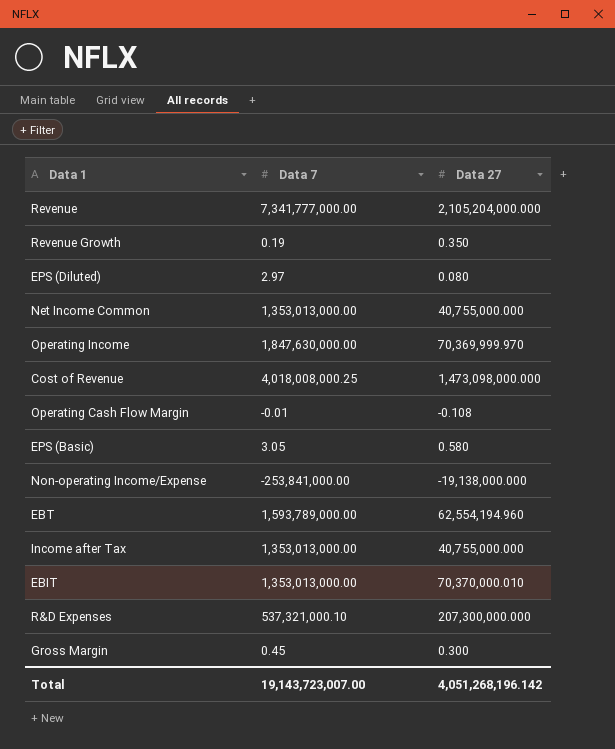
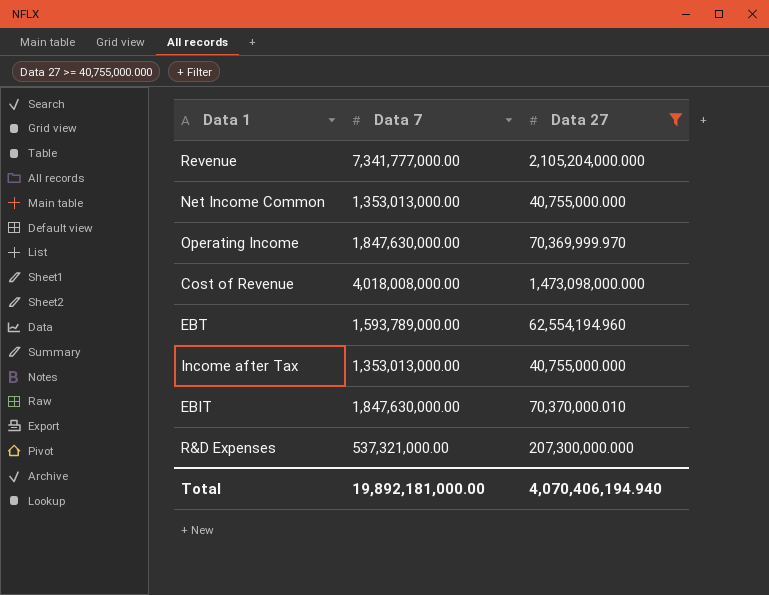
filter: none -> Data 27 >= 40,755,000.000
Cost of Revenue | Data 7: 4,018,008,000.25 -> 4,018,008,000.00
EBIT | Data 7: 1,353,013,000.00 -> 1,847,630,000.00
R&D Expenses | Data 7: 537,321,000.10 -> 537,321,000.00
Total | Data 7: 19,143,723,007.00 -> 19,892,181,000.00
Total | Data 27: 4,051,268,196.142 -> 4,070,406,194.940

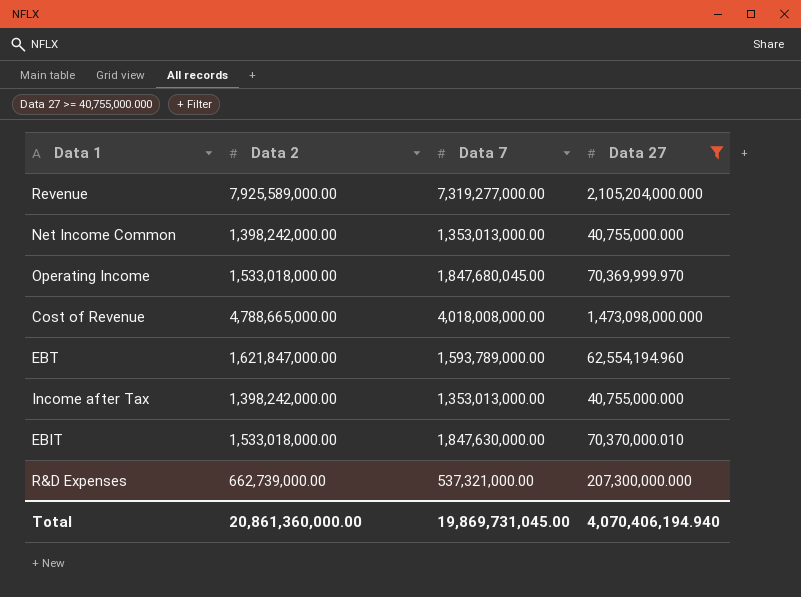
column Data 2 | position: none -> 2
Revenue | Data 7: 7,341,777,000.00 -> 7,319,277,000.00
Operating Income | Data 7: 1,847,630,000.00 -> 1,847,680,045.00
Total | Data 7: 19,892,181,000.00 -> 19,869,731,045.00

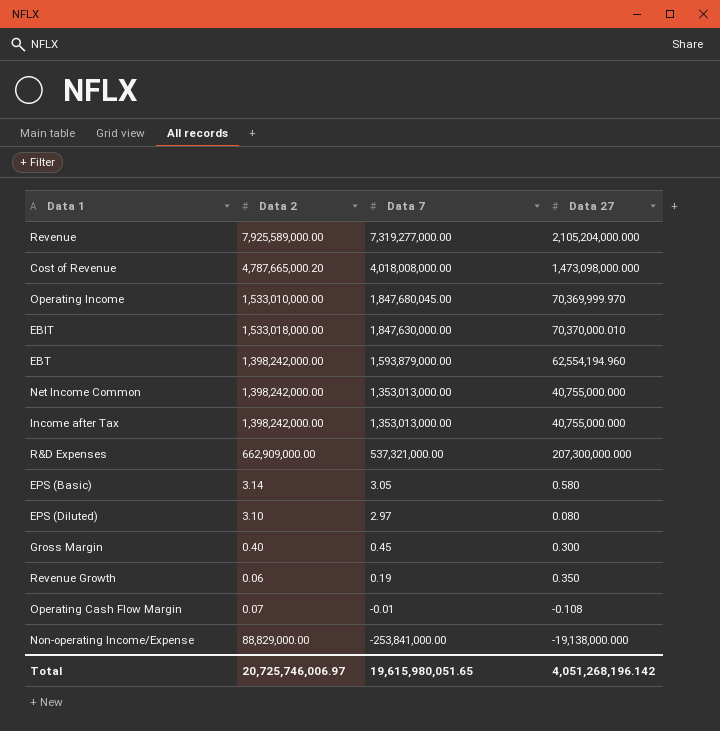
filter: Data 27 >= 40,755,000.000 -> none
row order: none -> Data 7 descending
Cost of Revenue | Data 2: 4,788,665,000.00 -> 4,787,665,000.20
Operating Income | Data 2: 1,533,018,000.00 -> 1,533,010,000.00
EBT | Data 2: 1,621,847,000.00 -> 1,398,242,000.00
EBT | Data 7: 1,593,789,000.00 -> 1,593,879,000.00
R&D Expenses | Data 2: 662,739,000.00 -> 662,909,000.00
Total | Data 2: 20,861,360,000.00 -> 20,725,746,006.97
Total | Data 7: 19,869,731,045.00 -> 19,615,980,051.65
Total | Data 27: 4,070,406,194.940 -> 4,051,268,196.142

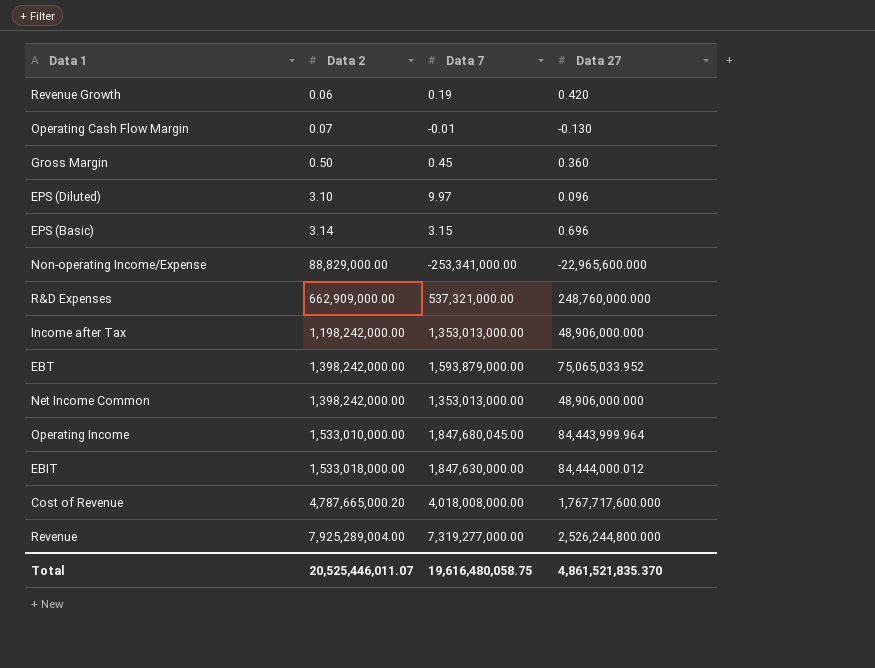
row order: Data 7 descending -> Data 2 ascending
Revenue Growth | Data 27: 0.350 -> 0.420
Operating Cash Flow Margin | Data 27: -0.108 -> -0.130
Gross Margin | Data 2: 0.40 -> 0.50
Gross Margin | Data 27: 0.300 -> 0.360
EPS (Diluted) | Data 7: 2.97 -> 9.97
EPS (Diluted) | Data 27: 0.080 -> 0.096
EPS (Basic) | Data 7: 3.05 -> 3.15
EPS (Basic) | Data 27: 0.580 -> 0.696
Non-operating Income/Expense | Data 7: -253,841,000.00 -> -253,341,000.00
Non-operating Income/Expense | Data 27: -19,138,000.000 -> -22,965,600.000
R&D Expenses | Data 27: 207,300,000.000 -> 248,760,000.000
Income after Tax | Data 2: 1,398,242,000.00 -> 1,198,242,000.00
Income after Tax | Data 27: 40,755,000.000 -> 48,906,000.000
EBT | Data 27: 62,554,194.960 -> 75,065,033.952
Net Income Common | Data 27: 40,755,000.000 -> 48,906,000.000
Operating Income | Data 27: 70,369,999.970 -> 84,443,999.964
EBIT | Data 27: 70,370,000.010 -> 84,444,000.012
Cost of Revenue | Data 27: 1,473,098,000.000 -> 1,767,717,600.000
Revenue | Data 2: 7,925,589,000.00 -> 7,925,289,004.00
Revenue | Data 27: 2,105,204,000.000 -> 2,526,244,800.000
Total | Data 2: 20,725,746,006.97 -> 20,525,446,011.07
Total | Data 7: 19,615,980,051.65 -> 19,616,480,058.75
Total | Data 27: 4,051,268,196.142 -> 4,861,521,835.370

